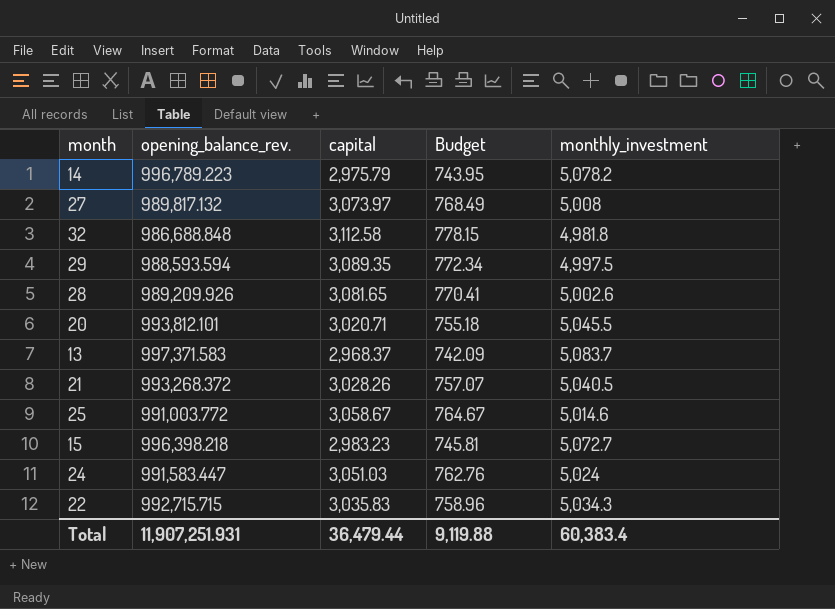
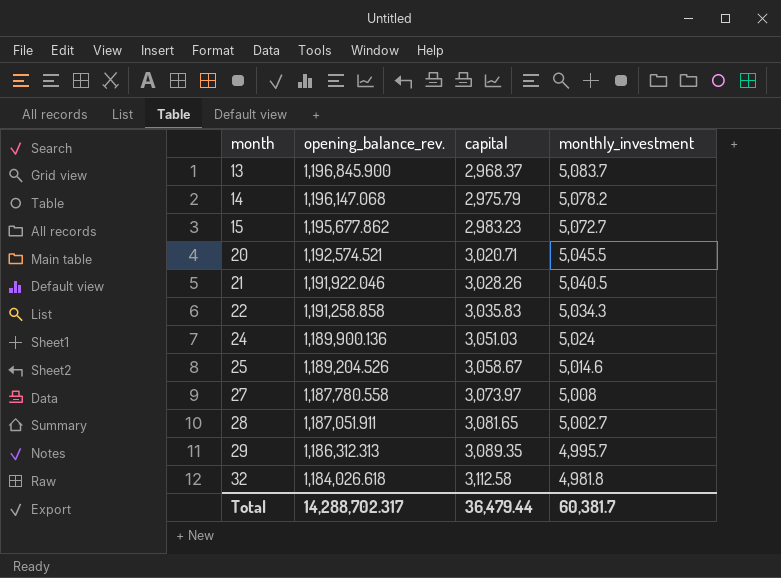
row order: none -> month ascending
column Budget | formula: [capital] * 0.25 -> none
13 | opening_balance_rev.: 997,371.583 -> 1,196,845.900
14 | opening_balance_rev.: 996,789.223 -> 1,196,147.068
15 | opening_balance_rev.: 996,398.218 -> 1,195,677.862
20 | opening_balance_rev.: 993,812.101 -> 1,192,574.521
21 | opening_balance_rev.: 993,268.372 -> 1,191,922.046
22 | opening_balance_rev.: 992,715.715 -> 1,191,258.858
24 | opening_balance_rev.: 991,583.447 -> 1,189,900.136
25 | opening_balance_rev.: 991,003.772 -> 1,189,204.526
27 | opening_balance_rev.: 989,817.132 -> 1,187,780.558
28 | opening_balance_rev.: 989,209.926 -> 1,187,051.911
28 | monthly_investment: 5,002.6 -> 5,002.7
29 | opening_balance_rev.: 988,593.594 -> 1,186,312.313
29 | monthly_investment: 4,997.5 -> 4,995.7
32 | opening_balance_rev.: 986,688.848 -> 1,184,026.618
Total | opening_balance_rev.: 11,907,251.931 -> 14,288,702.317
Total | monthly_investment: 60,383.4 -> 60,381.7

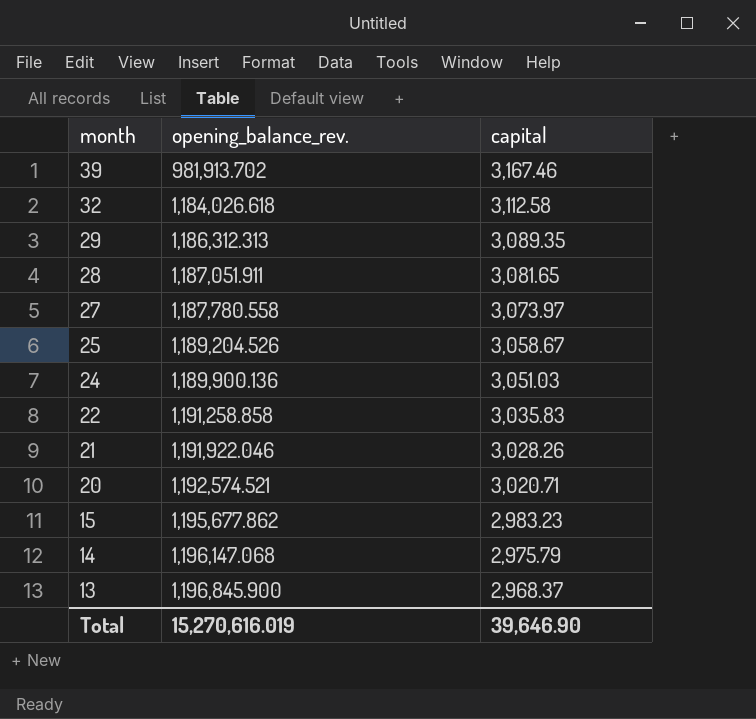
row order: month ascending -> month descending
column monthly_investment | position: 4 -> none
row 39: none -> 981,913.702 | 3,167.46
Total | opening_balance_rev.: 14,288,702.317 -> 15,270,616.019
Total | capital: 36,479.44 -> 39,646.90

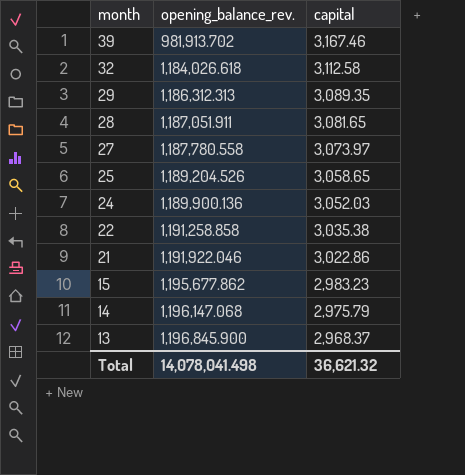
row 20: 1,192,574.521 | 3,020.71 -> none
25 | capital: 3,058.67 -> 3,058.65
24 | capital: 3,051.03 -> 3,052.03
22 | capital: 3,035.83 -> 3,035.38
21 | capital: 3,028.26 -> 3,022.86
Total | opening_balance_rev.: 15,270,616.019 -> 14,078,041.498
Total | capital: 39,646.90 -> 36,621.32

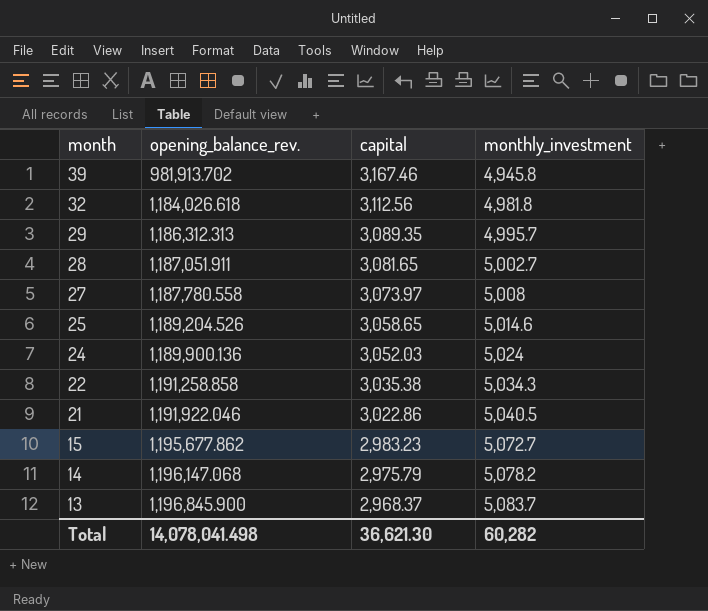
column monthly_investment | position: none -> 4
32 | capital: 3,112.58 -> 3,112.56
Total | capital: 36,621.32 -> 36,621.30

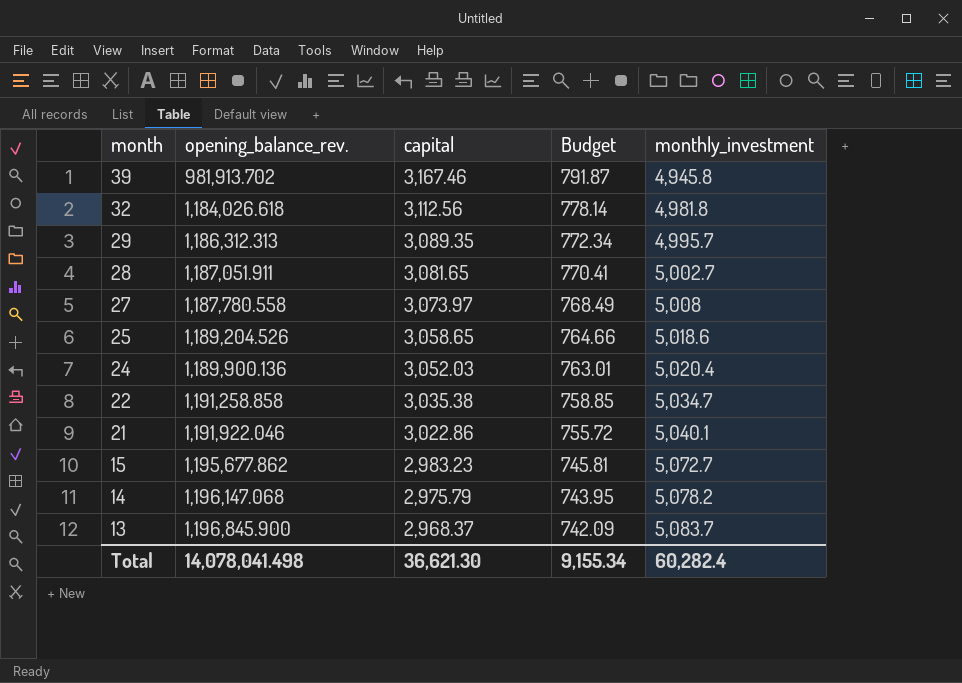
column Budget | formula: none -> [capital] * 0.25
25 | monthly_investment: 5,014.6 -> 5,018.6
24 | monthly_investment: 5,024 -> 5,020.4
22 | monthly_investment: 5,034.3 -> 5,034.7
21 | monthly_investment: 5,040.5 -> 5,040.1
Total | monthly_investment: 60,282 -> 60,282.4

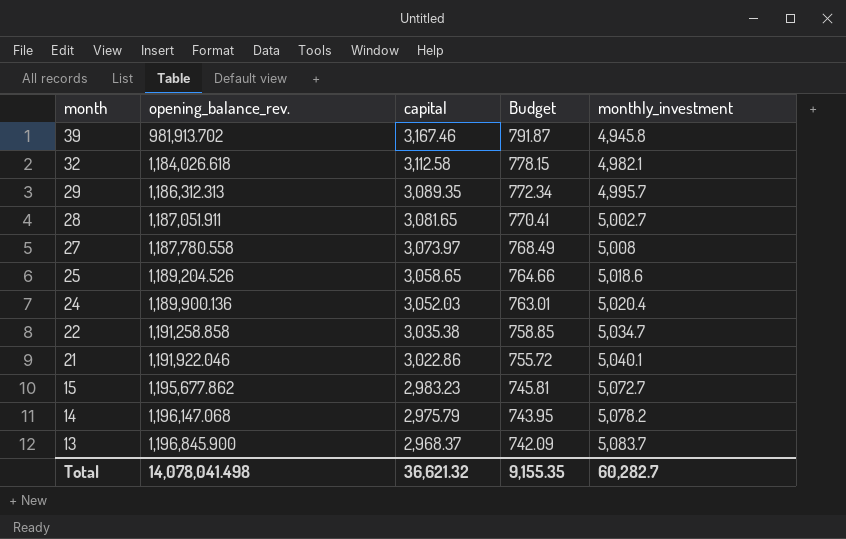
32 | capital: 3,112.56 -> 3,112.58
32 | Budget: 778.14 -> 778.15
32 | monthly_investment: 4,981.8 -> 4,982.1
Total | capital: 36,621.30 -> 36,621.32
Total | Budget: 9,155.34 -> 9,155.35
Total | monthly_investment: 60,282.4 -> 60,282.7

